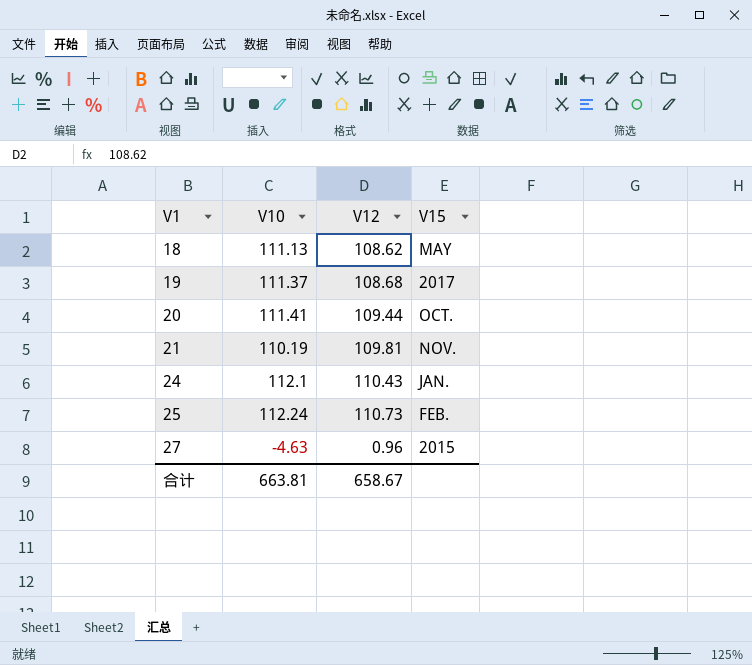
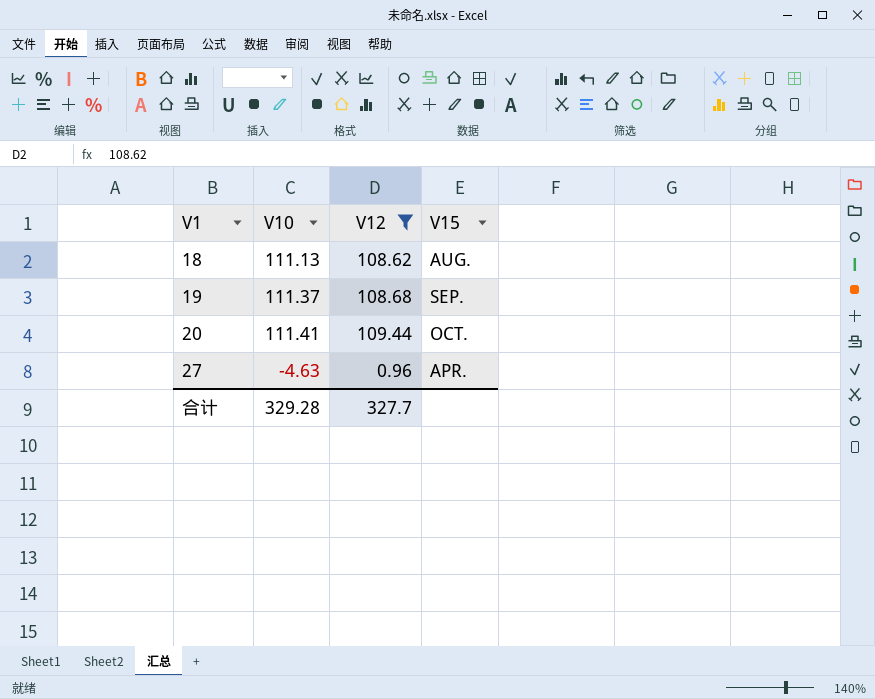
filter: none -> V12 <= 109.44
18 | V15: MAY -> AUG.
19 | V15: 2017 -> SEP.
27 | V15: 2015 -> APR.
合计 | V10: 663.81 -> 329.28
合计 | V12: 658.67 -> 327.7

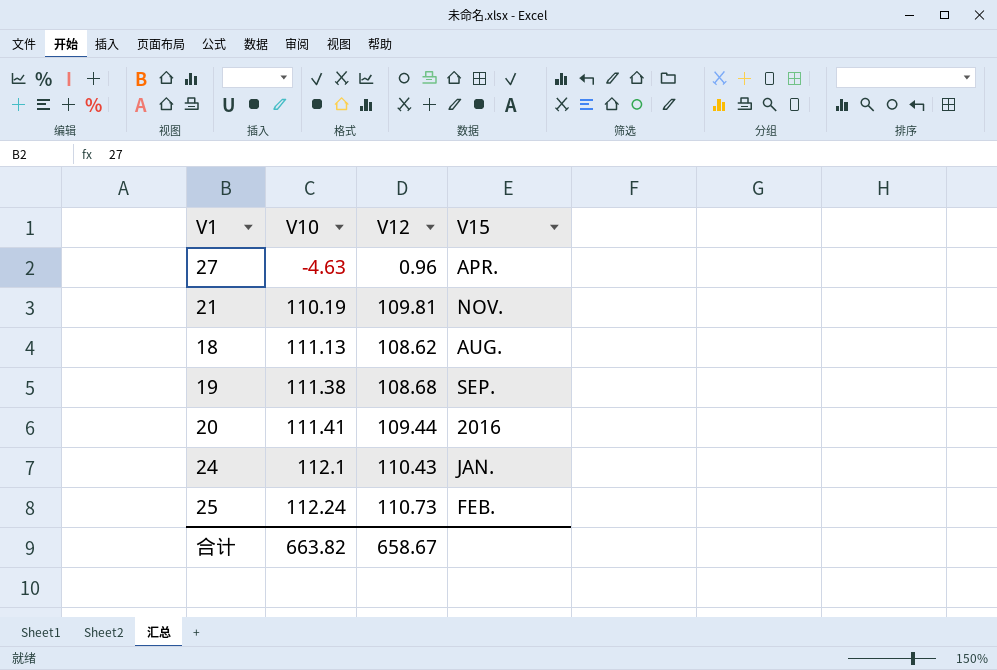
filter: V12 <= 109.44 -> none
row order: V1 ascending -> V10 ascending
19 | V10: 111.37 -> 111.38
20 | V15: OCT. -> 2016
合计 | V10: 329.28 -> 663.82
合计 | V12: 327.7 -> 658.67

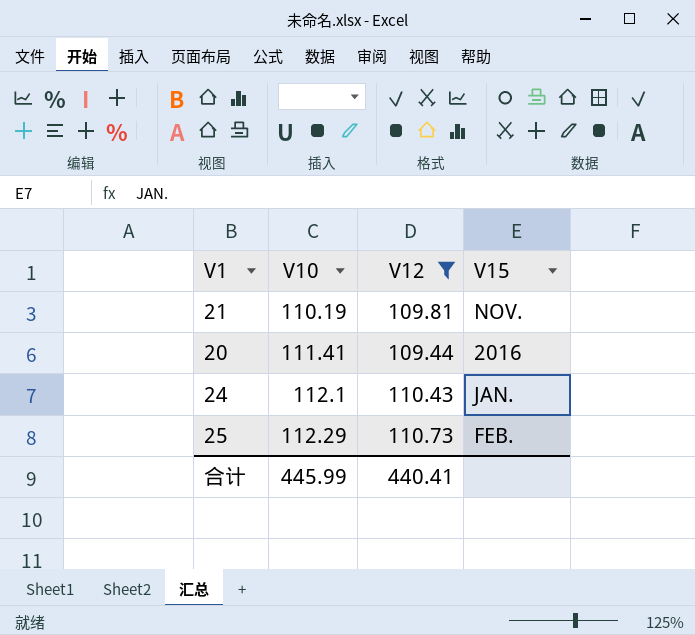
filter: none -> V12 >= 109.44
25 | V10: 112.24 -> 112.29
合计 | V10: 663.82 -> 445.99
合计 | V12: 658.67 -> 440.41

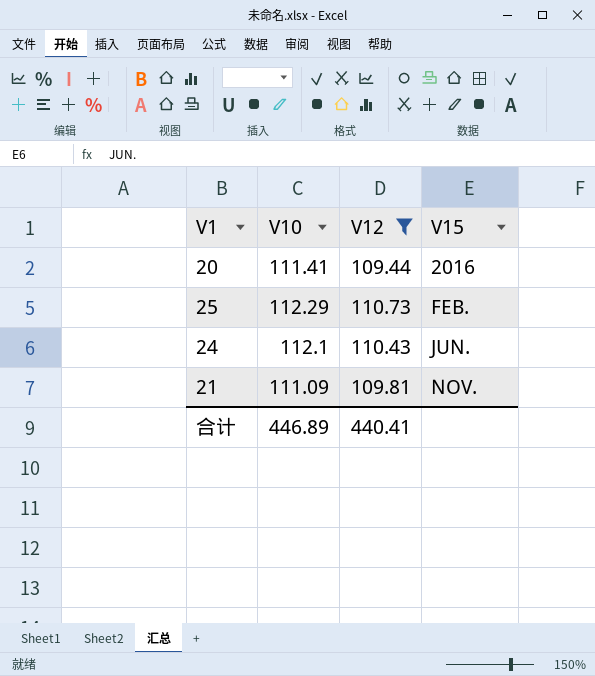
row order: V10 ascending -> V15 ascending
24 | V15: JAN. -> JUN.
21 | V10: 110.19 -> 111.09
合计 | V10: 445.99 -> 446.89

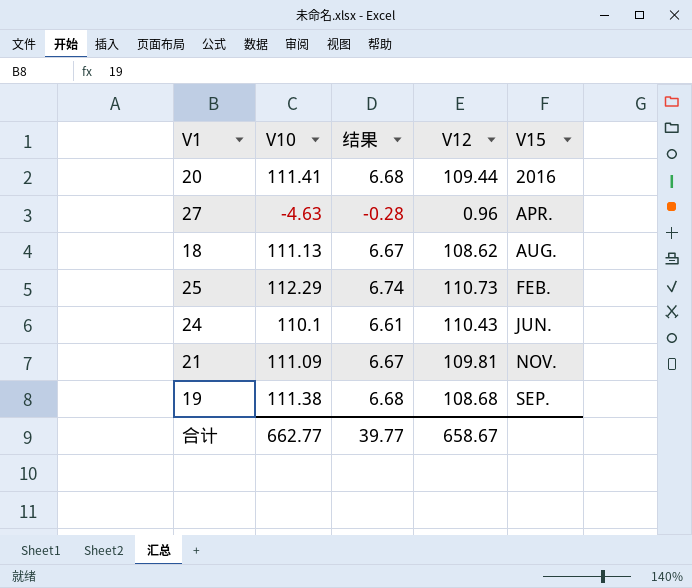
filter: V12 >= 109.44 -> none
column 结果 | formula: none -> [V10] * 0.06
24 | V10: 112.1 -> 110.1
合计 | V10: 446.89 -> 662.77
合计 | V12: 440.41 -> 658.67

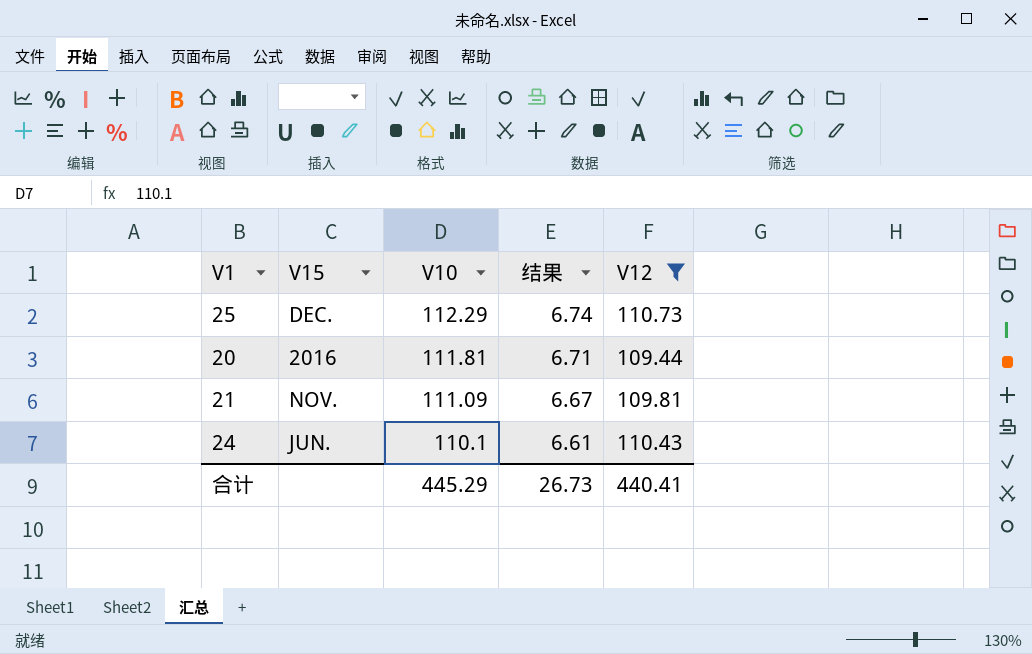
filter: none -> V12 >= 109.44
row order: V15 ascending -> V10 descending
column V15 | position: 5 -> 2
25 | V15: FEB. -> DEC.
20 | V10: 111.41 -> 111.81
20 | 结果: 6.68 -> 6.71
合计 | V10: 662.77 -> 445.29
合计 | 结果: 39.77 -> 26.73
合计 | V12: 658.67 -> 440.41

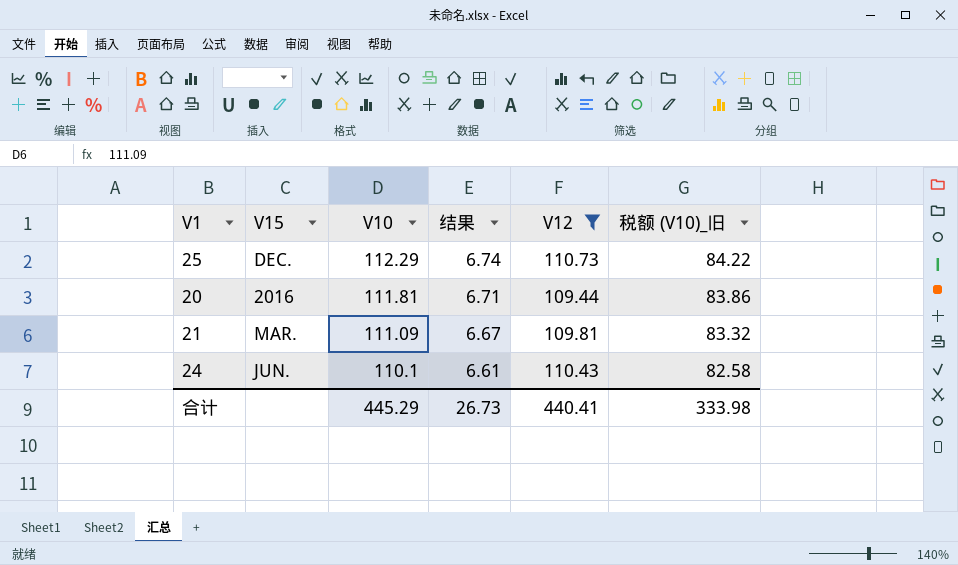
column 税额 (V10)_旧 | formula: none -> [V10] * 0.75
21 | V15: NOV. -> MAR.

